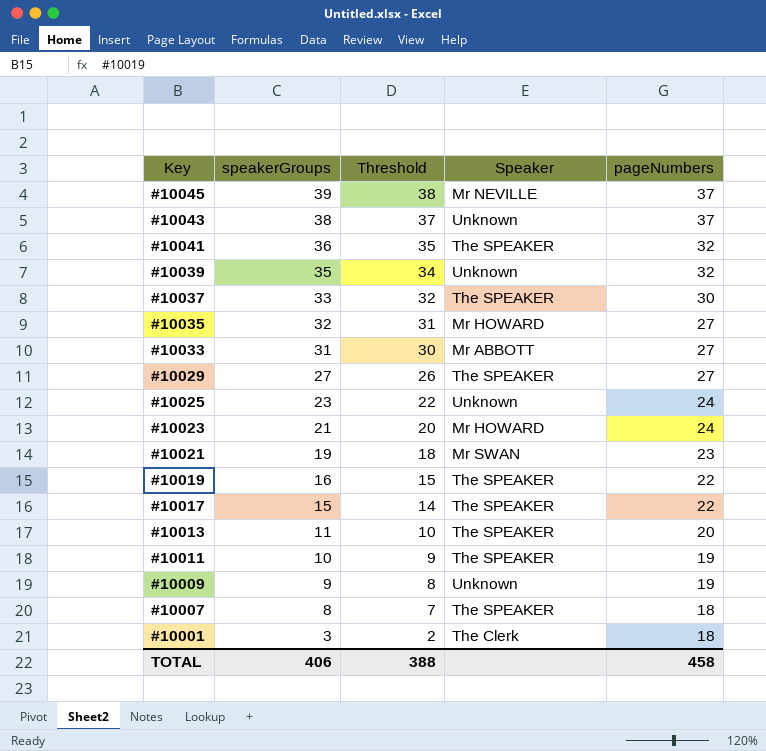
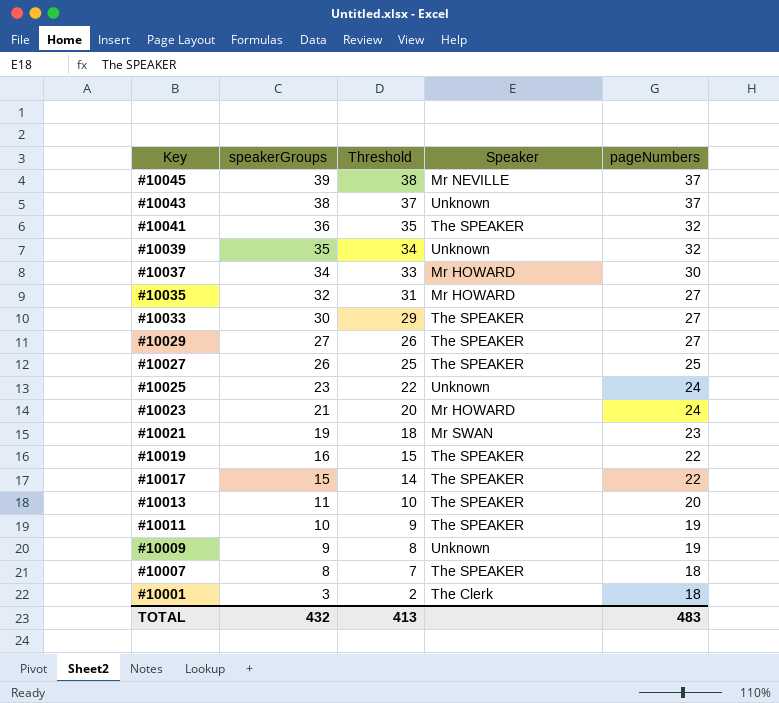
#10037 | speakerGroups: 33 -> 34
#10037 | Threshold: 32 -> 33
#10037 | Speaker: The SPEAKER -> Mr HOWARD
#10033 | speakerGroups: 31 -> 30
#10033 | Threshold: 30 -> 29
#10033 | Speaker: Mr ABBOTT -> The SPEAKER
row #10027: none -> 26 | 25 | The SPEAKER | 25
TOTAL | speakerGroups: 406 -> 432
TOTAL | Threshold: 388 -> 413
TOTAL | pageNumbers: 458 -> 483

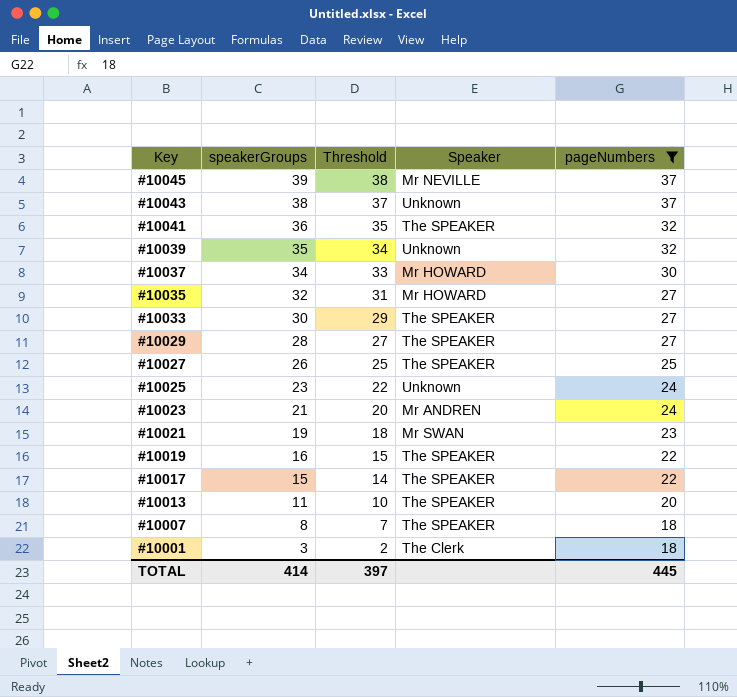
filter: none -> pageNumbers != 19
#10029 | speakerGroups: 27 -> 28
#10029 | Threshold: 26 -> 27
#10023 | Speaker: Mr HOWARD -> Mr ANDREN
TOTAL | speakerGroups: 432 -> 414
TOTAL | Threshold: 413 -> 397
TOTAL | pageNumbers: 483 -> 445

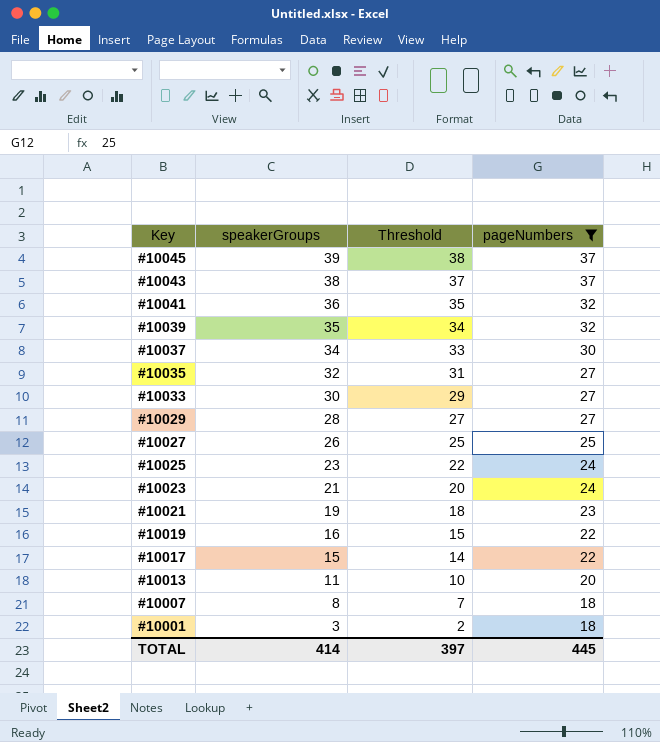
column Speaker | position: 4 -> none

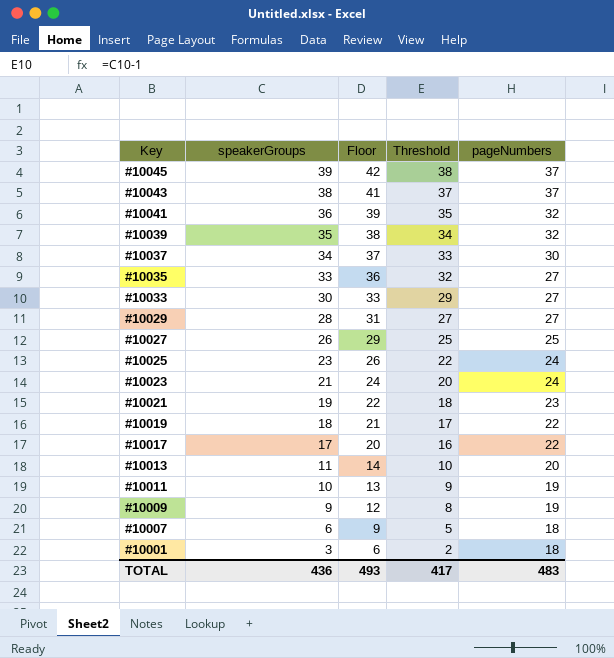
filter: pageNumbers != 19 -> none
column Floor | formula: none -> [speakerGroups] + 3
#10035 | speakerGroups: 32 -> 33
#10035 | Threshold: 31 -> 32
#10019 | speakerGroups: 16 -> 18
#10019 | Threshold: 15 -> 17
#10017 | speakerGroups: 15 -> 17
#10017 | Threshold: 14 -> 16
#10007 | speakerGroups: 8 -> 6
#10007 | Threshold: 7 -> 5
TOTAL | speakerGroups: 414 -> 436
TOTAL | Threshold: 397 -> 417
TOTAL | pageNumbers: 445 -> 483

